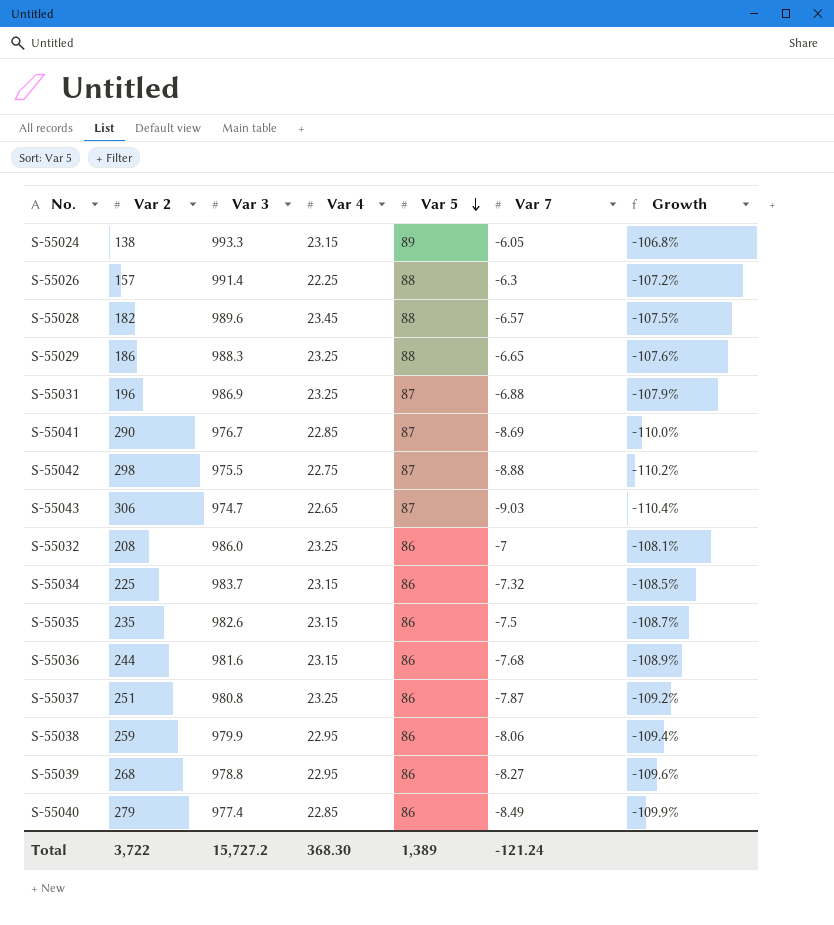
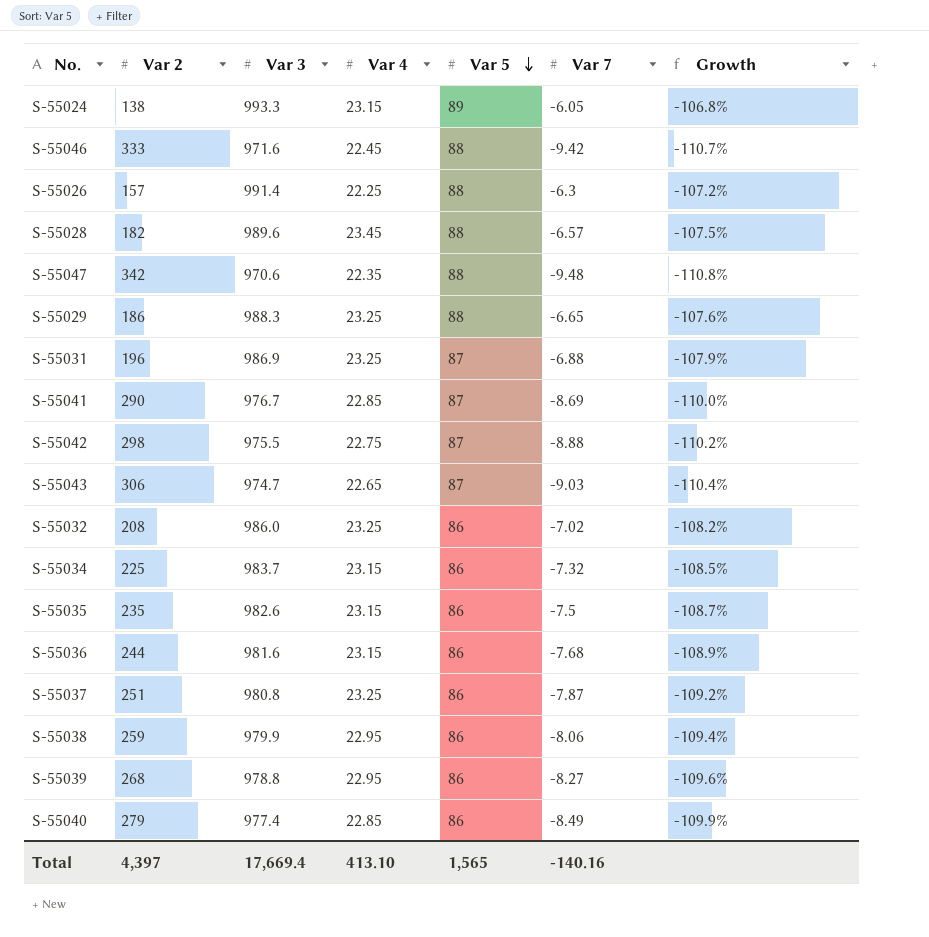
row S-55046: none -> 333 | 971.6 | 22.45 | 88 | -9.42 | -110.7%
row S-55047: none -> 342 | 970.6 | 22.35 | 88 | -9.48 | -110.8%
S-55032 | Var 7: -7 -> -7.02
S-55032 | Growth: -108.1% -> -108.2%
Total | Var 2: 3,722 -> 4,397
Total | Var 3: 15,727.2 -> 17,669.4
Total | Var 4: 368.30 -> 413.10
Total | Var 5: 1,389 -> 1,565
Total | Var 7: -121.24 -> -140.16

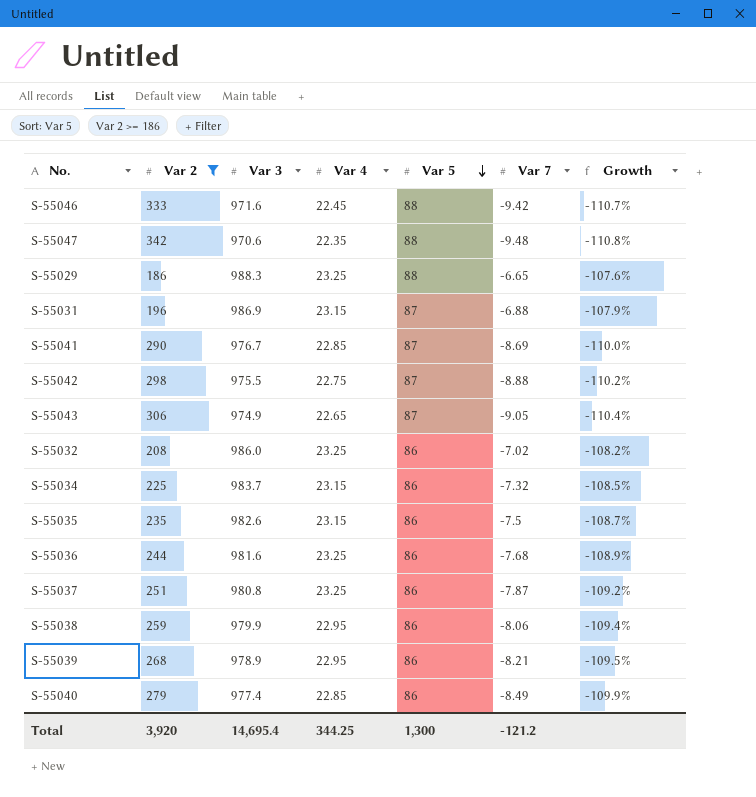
filter: none -> Var 2 >= 186
S-55031 | Var 4: 23.25 -> 23.15
S-55043 | Var 3: 974.7 -> 974.9
S-55043 | Var 7: -9.03 -> -9.05
S-55036 | Var 4: 23.15 -> 23.25
S-55039 | Var 3: 978.8 -> 978.9
S-55039 | Var 7: -8.27 -> -8.21
S-55039 | Growth: -109.6% -> -109.5%
Total | Var 2: 4,397 -> 3,920
Total | Var 3: 17,669.4 -> 14,695.4
Total | Var 4: 413.10 -> 344.25
Total | Var 5: 1,565 -> 1,300
Total | Var 7: -140.16 -> -121.2

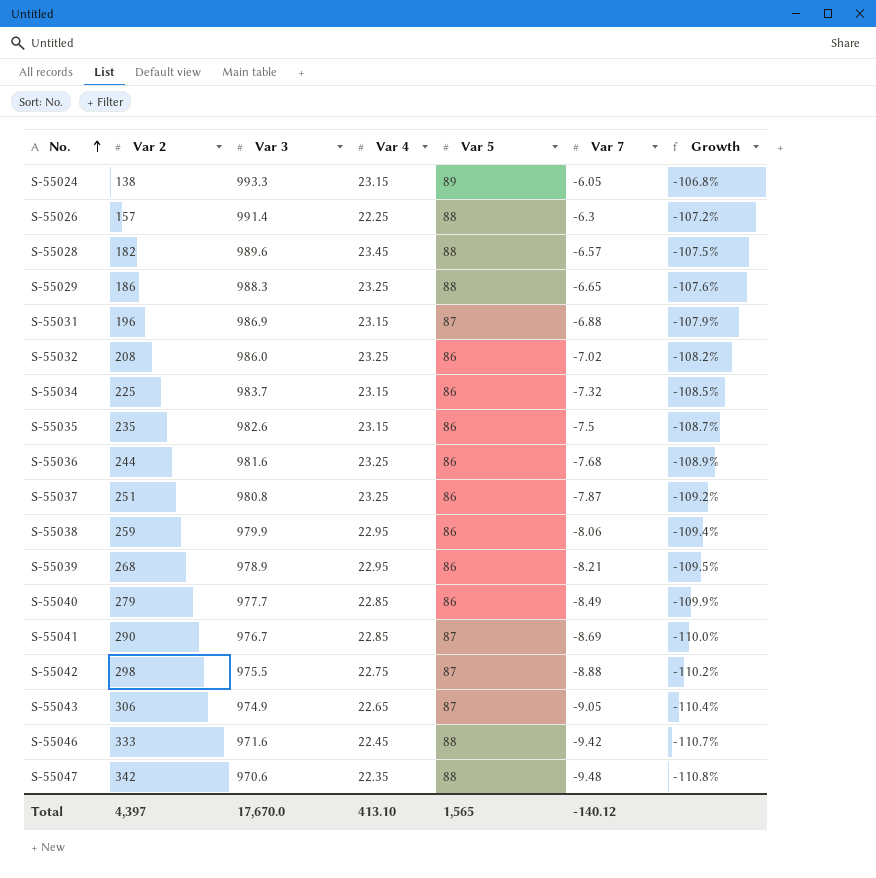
filter: Var 2 >= 186 -> none
row order: Var 5 descending -> No. ascending
S-55040 | Var 3: 977.4 -> 977.7
Total | Var 2: 3,920 -> 4,397
Total | Var 3: 14,695.4 -> 17,670.0
Total | Var 4: 344.25 -> 413.10
Total | Var 5: 1,300 -> 1,565
Total | Var 7: -121.2 -> -140.12

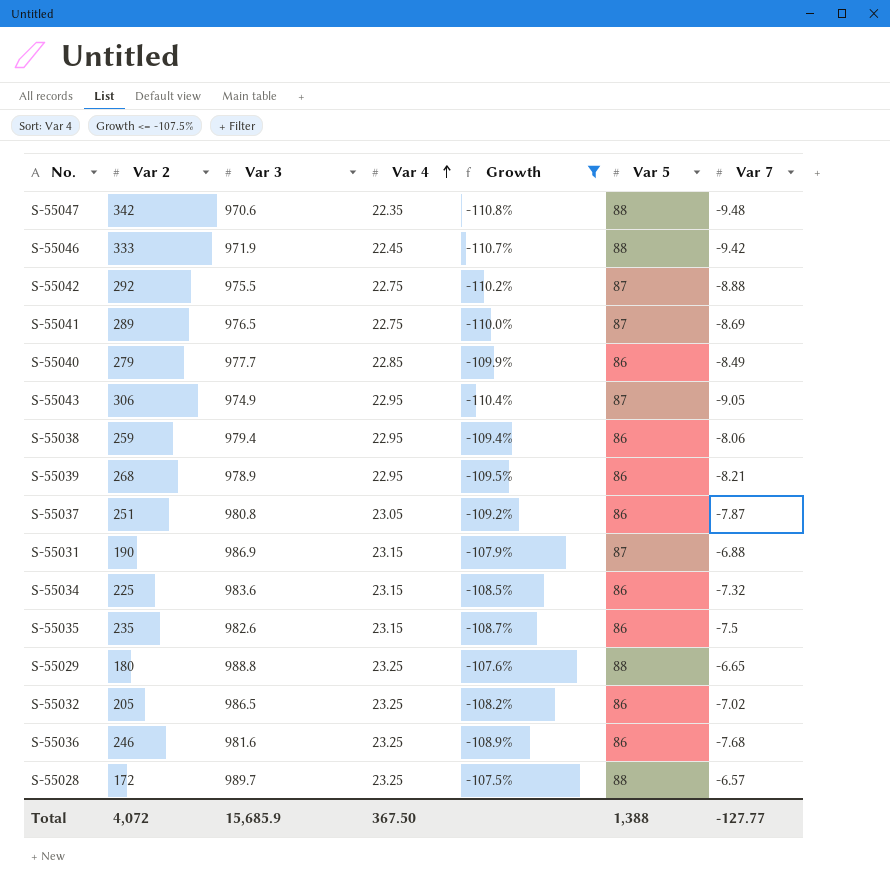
filter: none -> Growth <= -107.5%
row order: No. ascending -> Var 4 ascending
column Growth | position: 7 -> 5
S-55046 | Var 3: 971.6 -> 971.9
S-55042 | Var 2: 298 -> 292
S-55041 | Var 2: 290 -> 289
S-55041 | Var 3: 976.7 -> 976.5
S-55041 | Var 4: 22.85 -> 22.75
S-55043 | Var 4: 22.65 -> 22.95
S-55038 | Var 3: 979.9 -> 979.4
S-55037 | Var 4: 23.25 -> 23.05
S-55031 | Var 2: 196 -> 190
S-55034 | Var 3: 983.7 -> 983.6
S-55029 | Var 2: 186 -> 180
S-55029 | Var 3: 988.3 -> 988.8
S-55032 | Var 2: 208 -> 205
S-55032 | Var 3: 986.0 -> 986.5
S-55036 | Var 2: 244 -> 246
S-55028 | Var 2: 182 -> 172
S-55028 | Var 3: 989.6 -> 989.7
S-55028 | Var 4: 23.45 -> 23.25
Total | Var 2: 4,397 -> 4,072
Total | Var 3: 17,670.0 -> 15,685.9
Total | Var 4: 413.10 -> 367.50
Total | Var 5: 1,565 -> 1,388
Total | Var 7: -140.12 -> -127.77

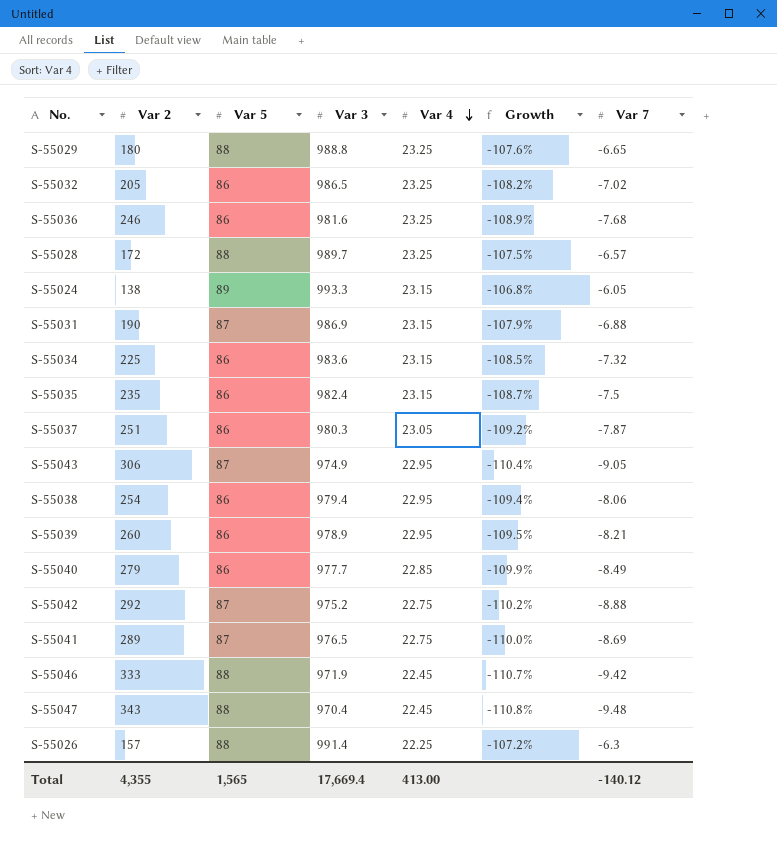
filter: Growth <= -107.5% -> none
row order: Var 4 ascending -> Var 4 descending
column Var 5 | position: 6 -> 3
S-55035 | Var 3: 982.6 -> 982.4
S-55037 | Var 3: 980.8 -> 980.3
S-55038 | Var 2: 259 -> 254
S-55039 | Var 2: 268 -> 260
S-55042 | Var 3: 975.5 -> 975.2
S-55047 | Var 2: 342 -> 343
S-55047 | Var 3: 970.6 -> 970.4
S-55047 | Var 4: 22.35 -> 22.45
Total | Var 2: 4,072 -> 4,355
Total | Var 5: 1,388 -> 1,565
Total | Var 3: 15,685.9 -> 17,669.4
Total | Var 4: 367.50 -> 413.00
Total | Var 7: -127.77 -> -140.12

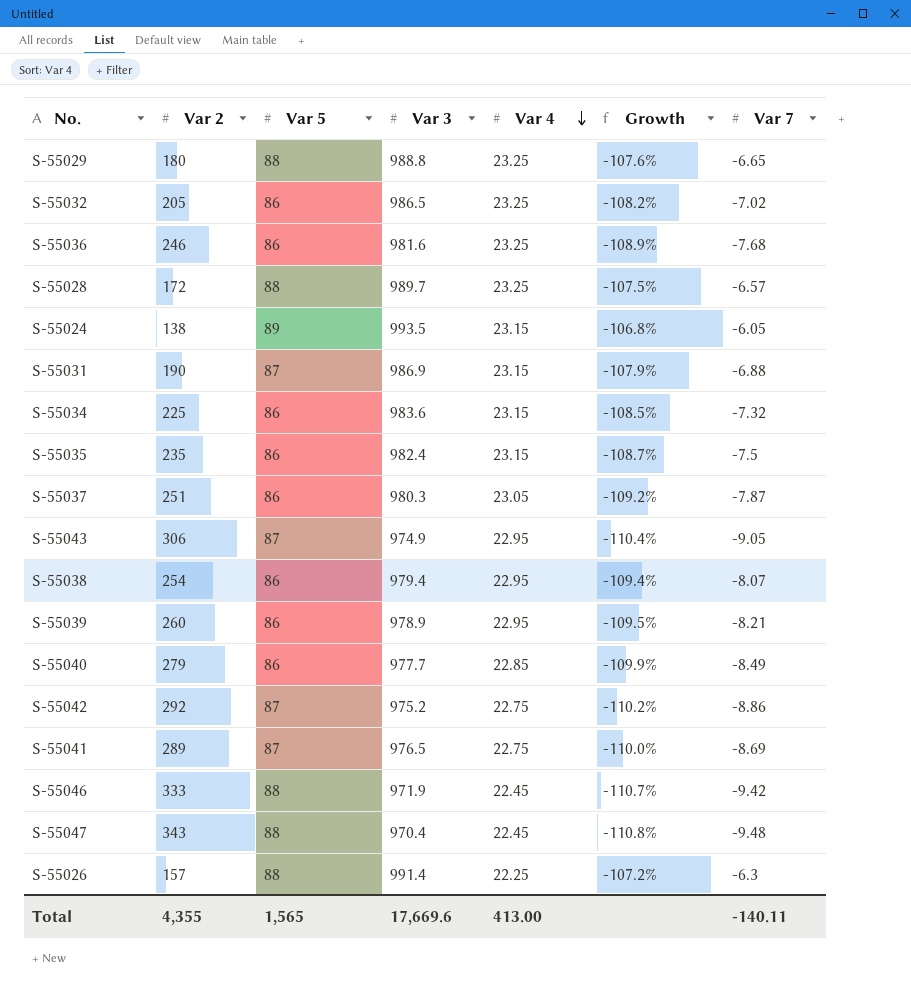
S-55024 | Var 3: 993.3 -> 993.5
S-55038 | Var 7: -8.06 -> -8.07
S-55042 | Var 7: -8.88 -> -8.86
Total | Var 3: 17,669.4 -> 17,669.6
Total | Var 7: -140.12 -> -140.11

